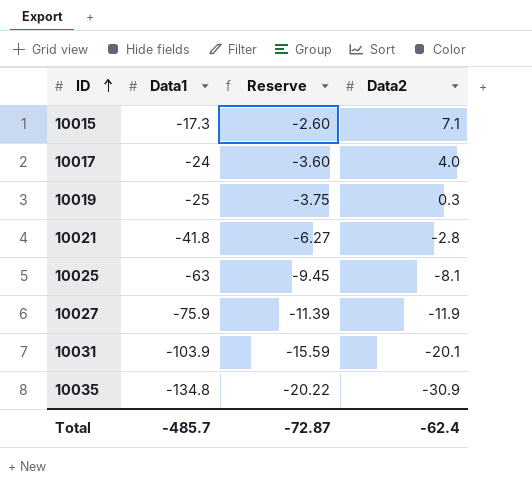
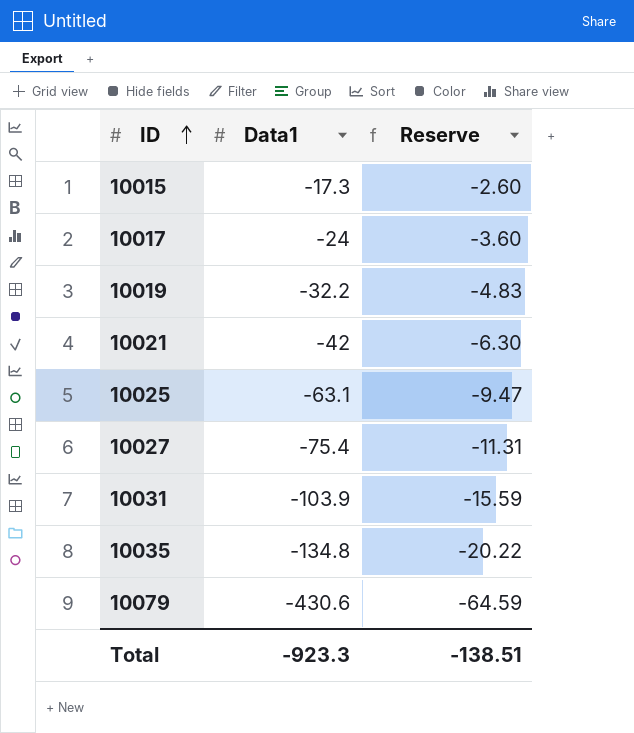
column Data2 | position: 4 -> none
10019 | Data1: -25 -> -32.2
10019 | Reserve: -3.75 -> -4.83
10021 | Data1: -41.8 -> -42
10021 | Reserve: -6.27 -> -6.30
10025 | Data1: -63 -> -63.1
10025 | Reserve: -9.45 -> -9.47
10027 | Data1: -75.9 -> -75.4
10027 | Reserve: -11.39 -> -11.31
row 10079: none -> -430.6 | -64.59
Total | Data1: -485.7 -> -923.3
Total | Reserve: -72.87 -> -138.51

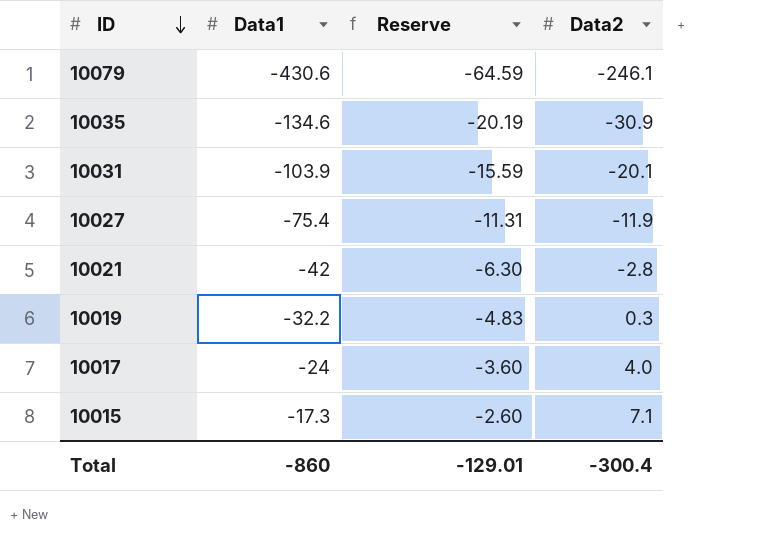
row order: ID ascending -> ID descending
column Data2 | position: none -> 4
row 10025: -63.1 | -9.47 -> none
10035 | Data1: -134.8 -> -134.6
10035 | Reserve: -20.22 -> -20.19
Total | Data1: -923.3 -> -860
Total | Reserve: -138.51 -> -129.01

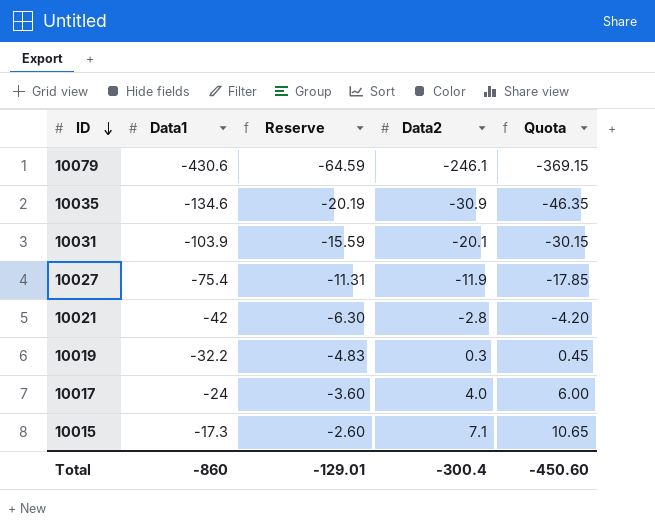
column Quota | formula: none -> [Data2] * 1.5

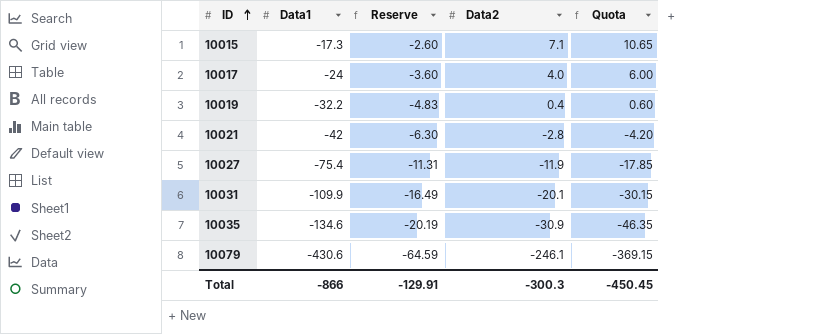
row order: ID descending -> ID ascending
10019 | Data2: 0.3 -> 0.4
10019 | Quota: 0.45 -> 0.60
10031 | Data1: -103.9 -> -109.9
10031 | Reserve: -15.59 -> -16.49
Total | Data1: -860 -> -866
Total | Reserve: -129.01 -> -129.91
Total | Data2: -300.4 -> -300.3
Total | Quota: -450.60 -> -450.45

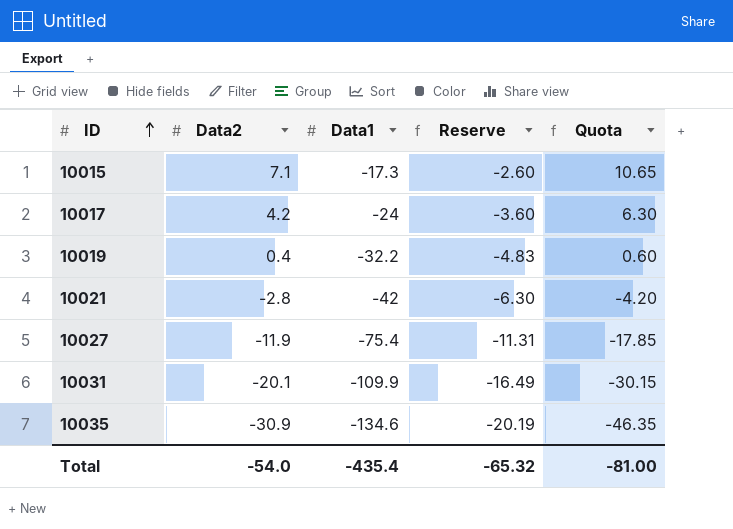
column Data2 | position: 4 -> 2
row 10079: -430.6 | -64.59 | -246.1 | -369.15 -> none
10017 | Data2: 4.0 -> 4.2
10017 | Quota: 6.00 -> 6.30
Total | Data2: -300.3 -> -54.0
Total | Data1: -866 -> -435.4
Total | Reserve: -129.91 -> -65.32
Total | Quota: -450.45 -> -81.00

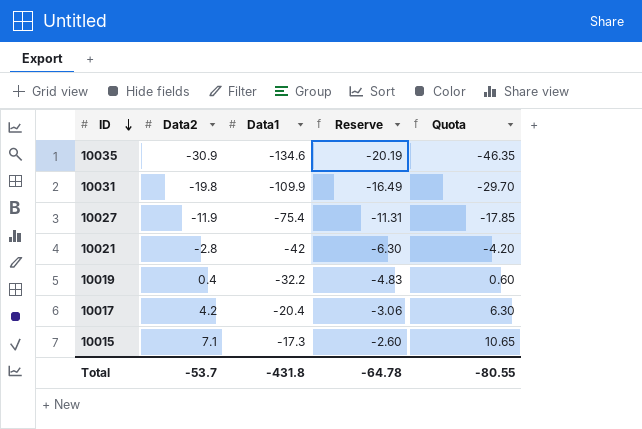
row order: ID ascending -> ID descending
10031 | Data2: -20.1 -> -19.8
10031 | Quota: -30.15 -> -29.70
10017 | Data1: -24 -> -20.4
10017 | Reserve: -3.60 -> -3.06
Total | Data2: -54.0 -> -53.7
Total | Data1: -435.4 -> -431.8
Total | Reserve: -65.32 -> -64.78
Total | Quota: -81.00 -> -80.55

